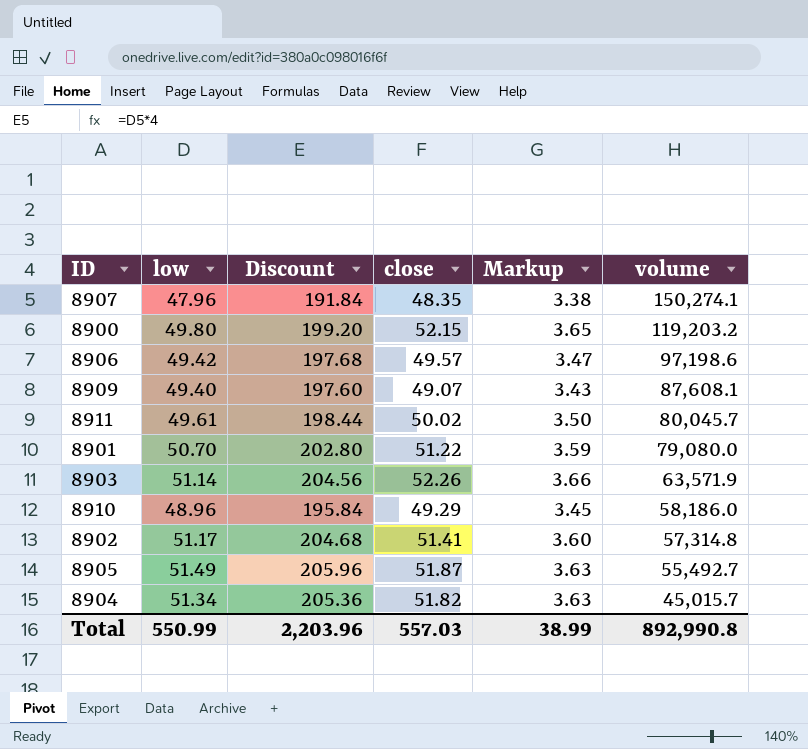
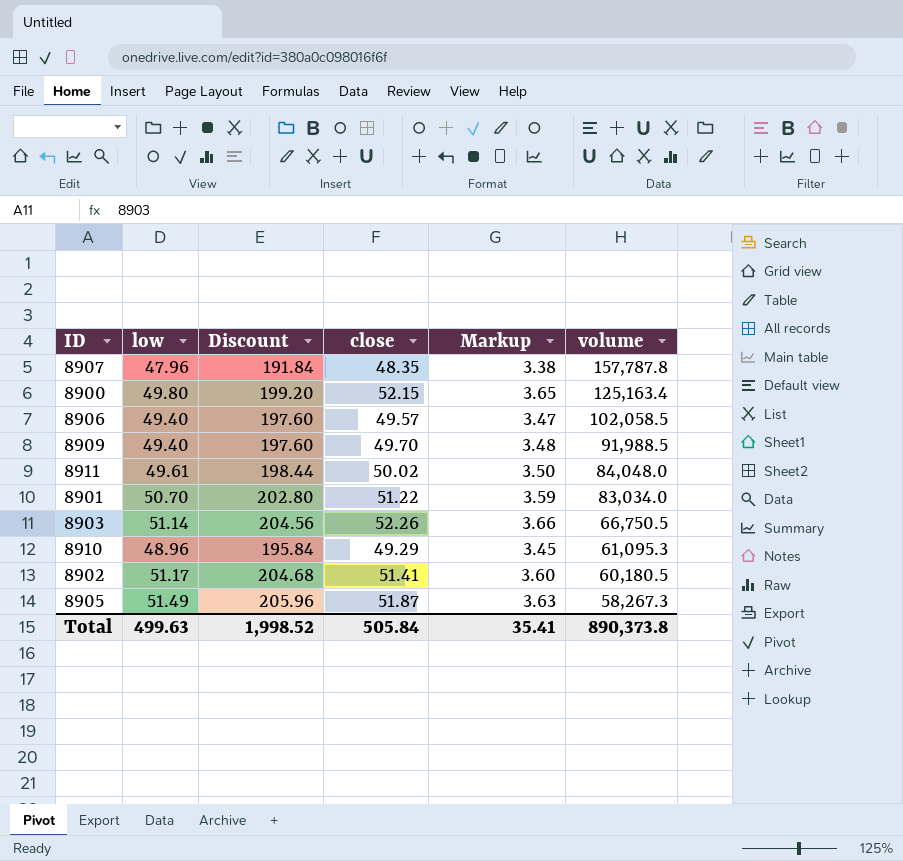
row 8904: 51.34 | 205.36 | 51.82 | 3.63 | 45,015.7 -> none
8907 | volume: 150,274.1 -> 157,787.8
8900 | volume: 119,203.2 -> 125,163.4
8906 | low: 49.42 -> 49.40
8906 | Discount: 197.68 -> 197.60
8906 | volume: 97,198.6 -> 102,058.5
8909 | close: 49.07 -> 49.70
8909 | Markup: 3.43 -> 3.48
8909 | volume: 87,608.1 -> 91,988.5
8911 | volume: 80,045.7 -> 84,048.0
8901 | volume: 79,080.0 -> 83,034.0
8903 | volume: 63,571.9 -> 66,750.5
8910 | volume: 58,186.0 -> 61,095.3
8902 | volume: 57,314.8 -> 60,180.5
8905 | volume: 55,492.7 -> 58,267.3
Total | low: 550.99 -> 499.63
Total | Discount: 2,203.96 -> 1,998.52
Total | close: 557.03 -> 505.84
Total | Markup: 38.99 -> 35.41
Total | volume: 892,990.8 -> 890,373.8

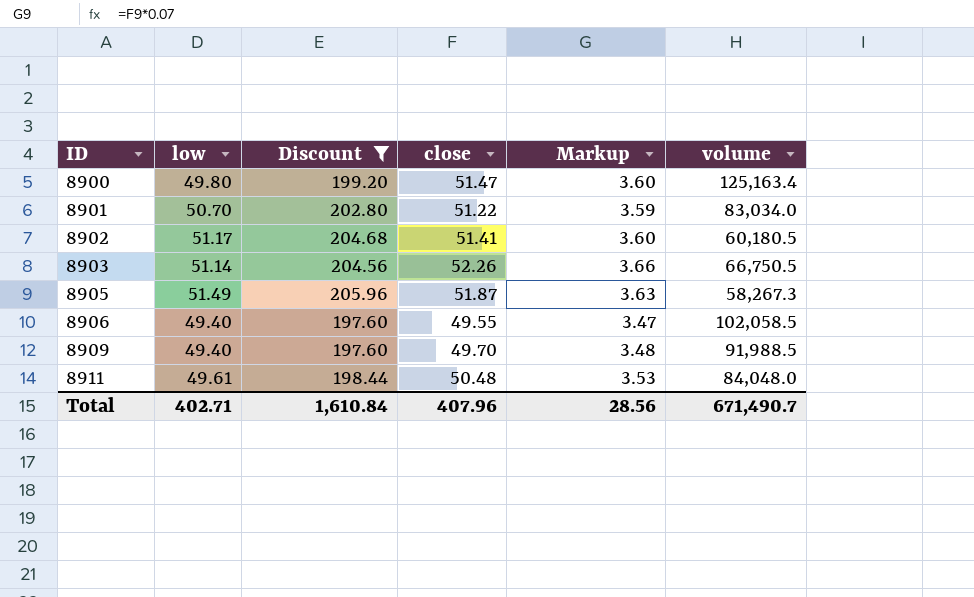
filter: none -> Discount >= 197.60
row order: volume descending -> ID ascending
8900 | close: 52.15 -> 51.47
8900 | Markup: 3.65 -> 3.60
8906 | close: 49.57 -> 49.55
8911 | close: 50.02 -> 50.48
8911 | Markup: 3.50 -> 3.53
Total | low: 499.63 -> 402.71
Total | Discount: 1,998.52 -> 1,610.84
Total | close: 505.84 -> 407.96
Total | Markup: 35.41 -> 28.56
Total | volume: 890,373.8 -> 671,490.7

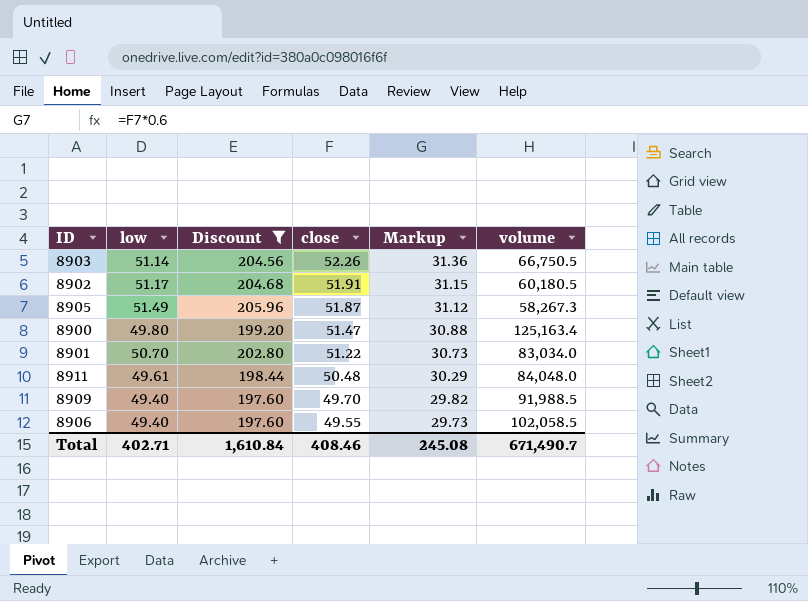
row order: ID ascending -> close descending
column Markup | formula: [close] * 0.07 -> [close] * 0.6
8902 | close: 51.41 -> 51.91
Total | close: 407.96 -> 408.46
Total | Markup: 28.56 -> 245.08

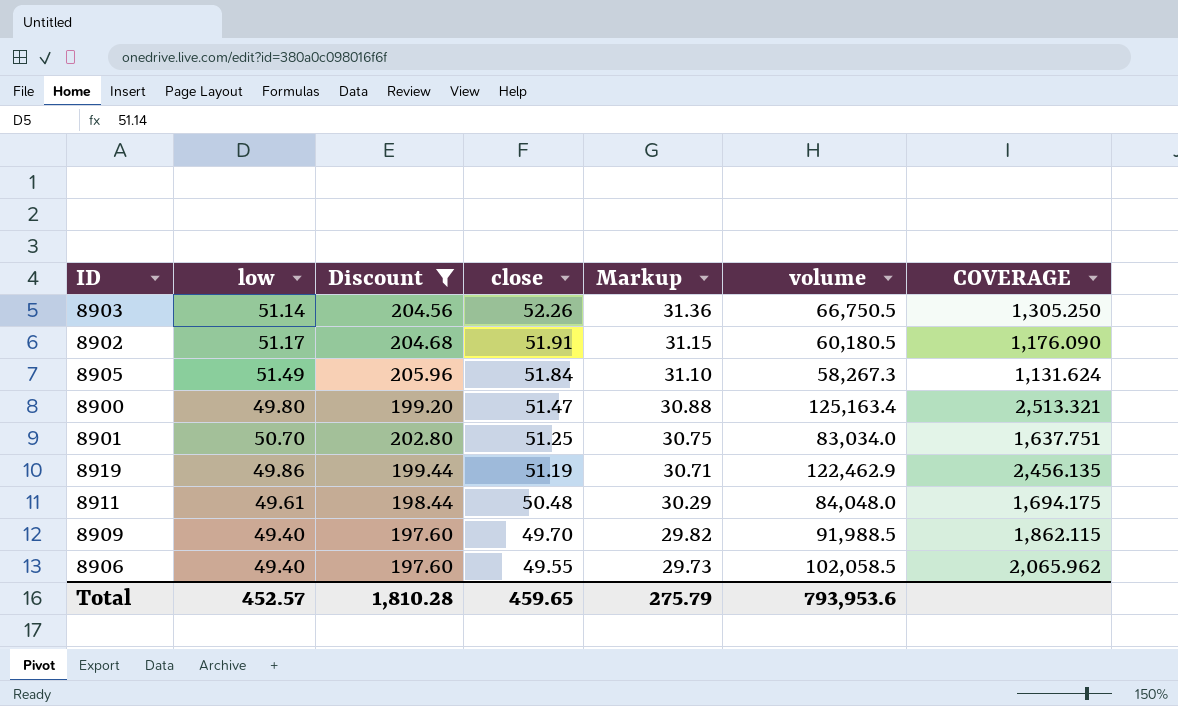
column COVERAGE | formula: none -> [volume] / [low]
8905 | close: 51.87 -> 51.84
8905 | Markup: 31.12 -> 31.10
8901 | close: 51.22 -> 51.25
8901 | Markup: 30.73 -> 30.75
row 8919: none -> 49.86 | 199.44 | 51.19 | 30.71 | 122,462.9 | 2,456.135
Total | low: 402.71 -> 452.57
Total | Discount: 1,610.84 -> 1,810.28
Total | close: 408.46 -> 459.65
Total | Markup: 245.08 -> 275.79
Total | volume: 671,490.7 -> 793,953.6

